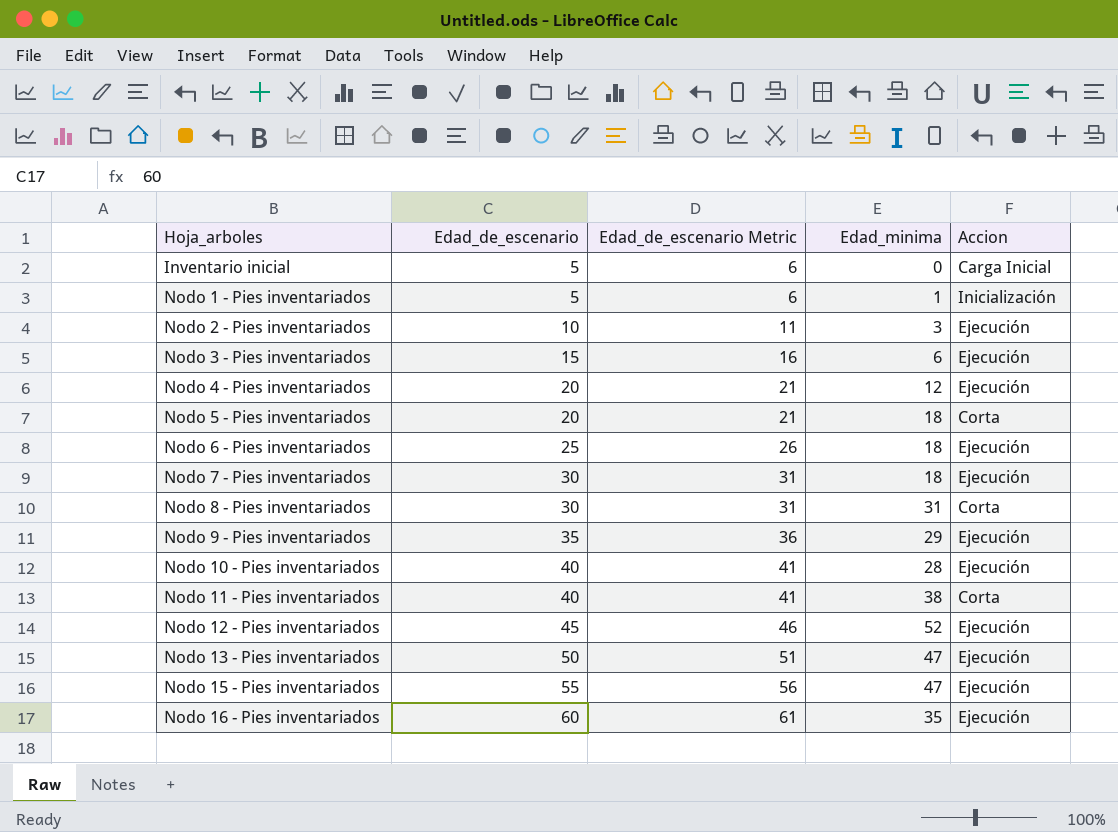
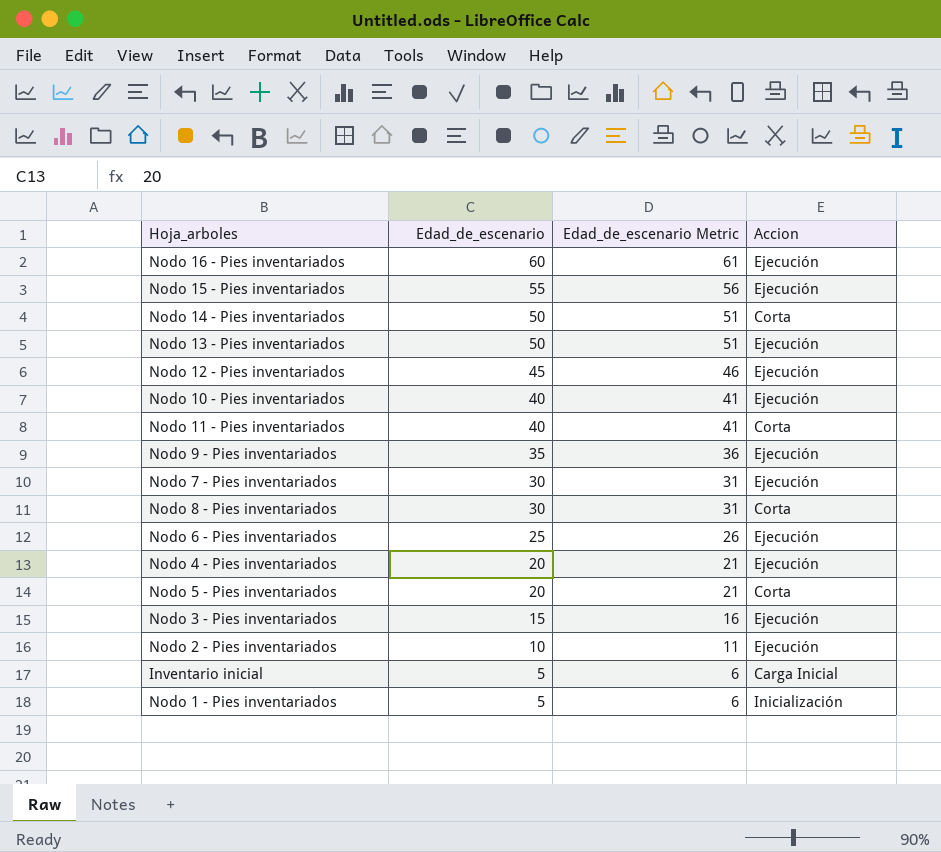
row order: Hoja_arboles ascending -> Edad_de_escenario descending
column Edad_minima | position: 4 -> none
row Nodo 14 - Pies inventariados: none -> 50 | 51 | Corta

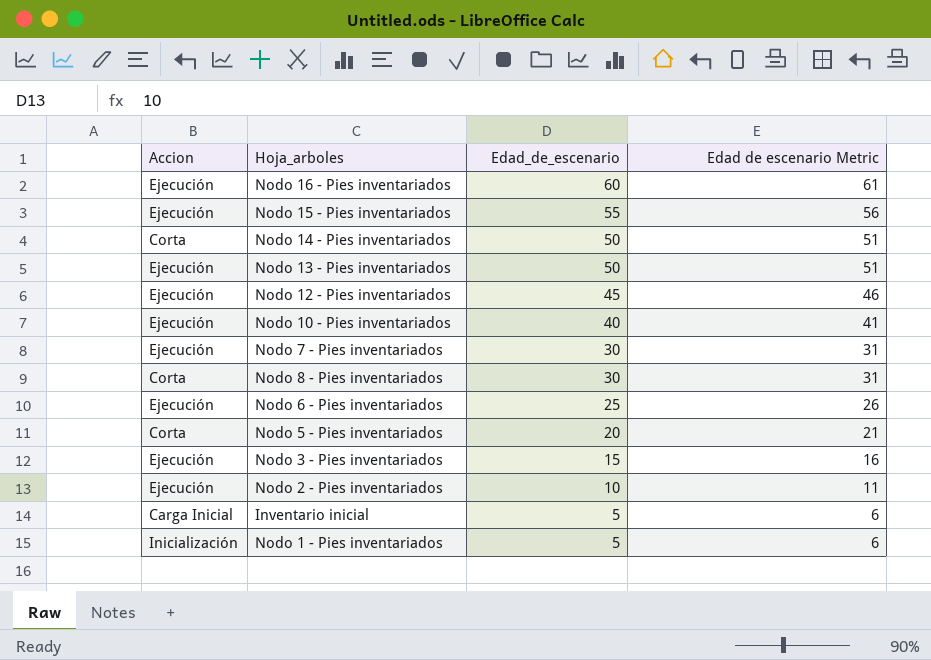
column Accion | position: 4 -> 1
column name: Edad_de_escenario Metric -> Edad de escenario Metric
row Nodo 11 - Pies inventariados: 40 | 41 | Corta -> none
row Nodo 9 - Pies inventariados: 35 | 36 | Ejecución -> none
row Nodo 4 - Pies inventariados: 20 | 21 | Ejecución -> none

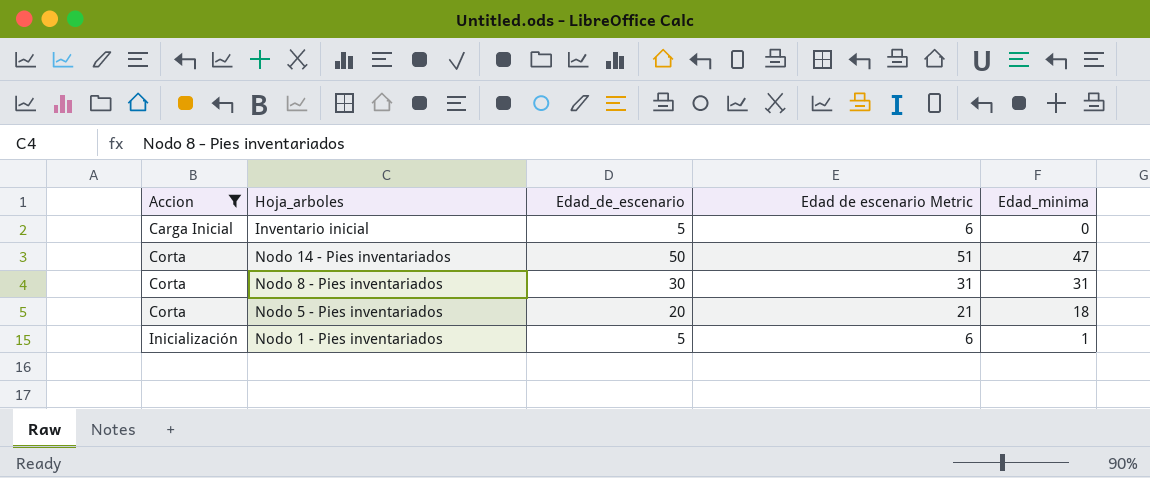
filter: none -> Accion != Ejecución
row order: Edad_de_escenario descending -> Accion ascending
column Edad_minima | position: none -> 5

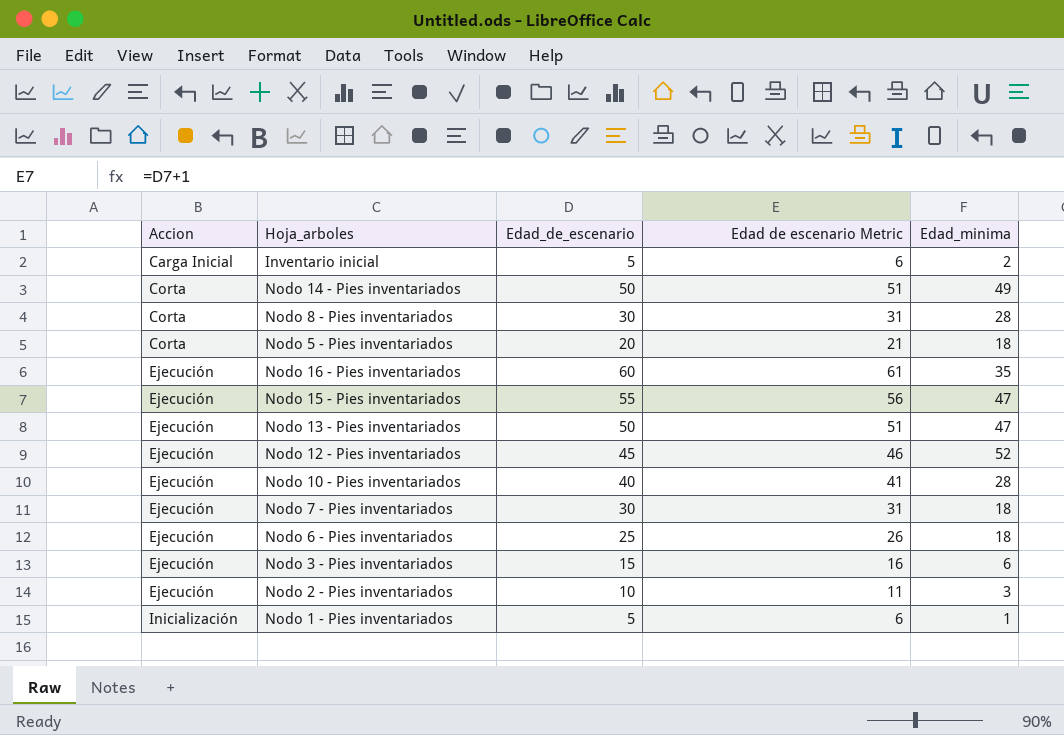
filter: Accion != Ejecución -> none
Inventario inicial | Edad_minima: 0 -> 2
Nodo 14 - Pies inventariados | Edad_minima: 47 -> 49
Nodo 8 - Pies inventariados | Edad_minima: 31 -> 28

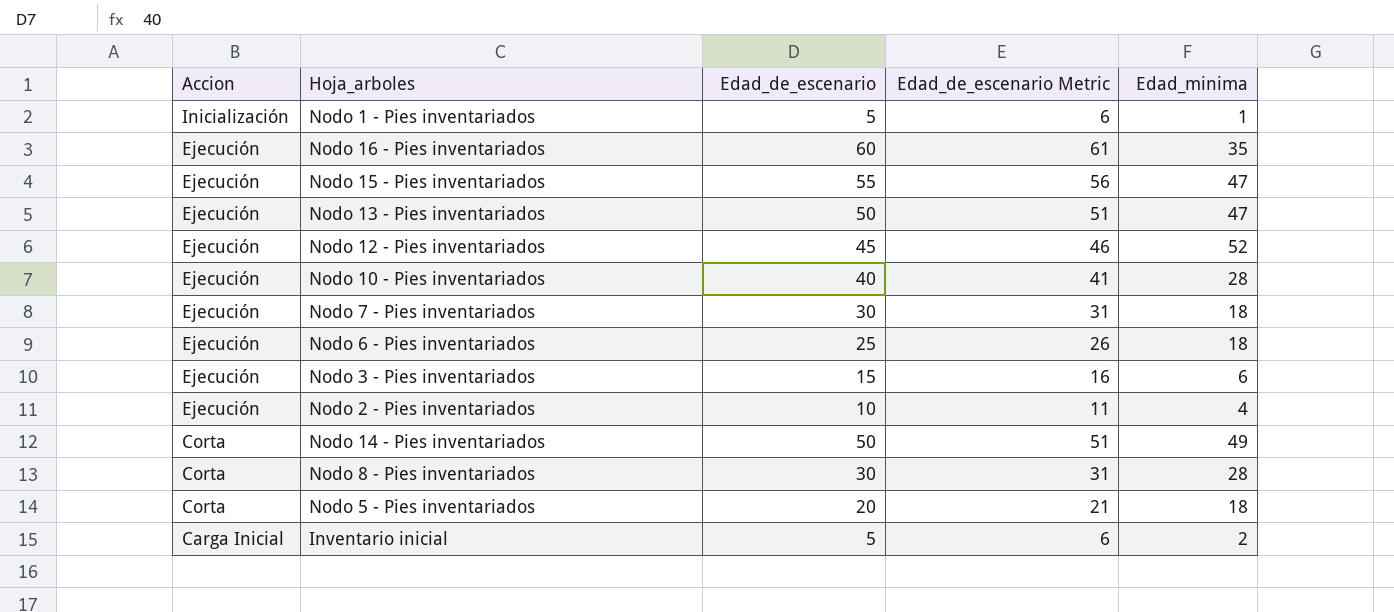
row order: Accion ascending -> Accion descending
column name: Edad de escenario Metric -> Edad_de_escenario Metric
Nodo 2 - Pies inventariados | Edad_minima: 3 -> 4

